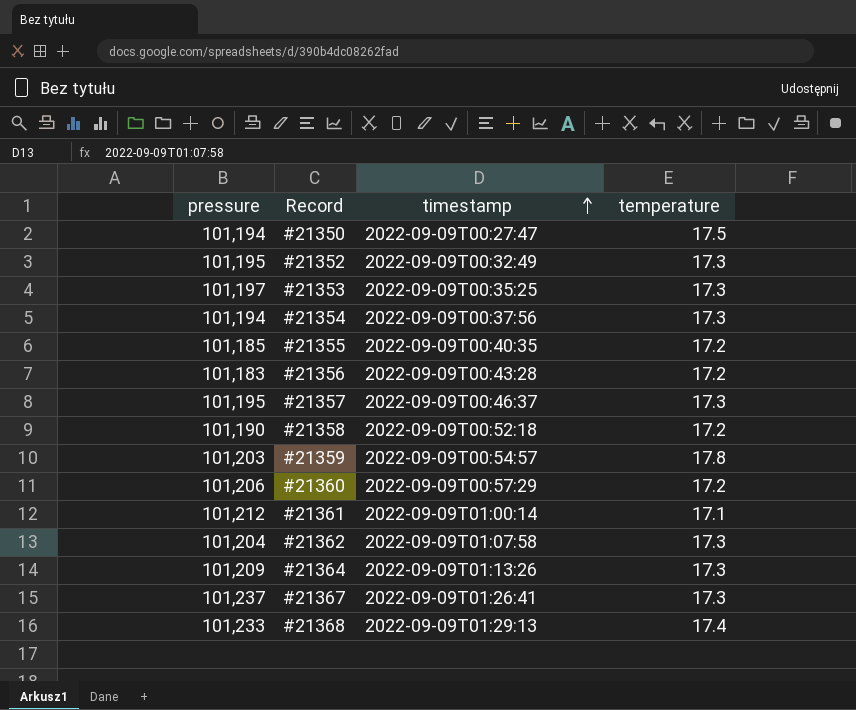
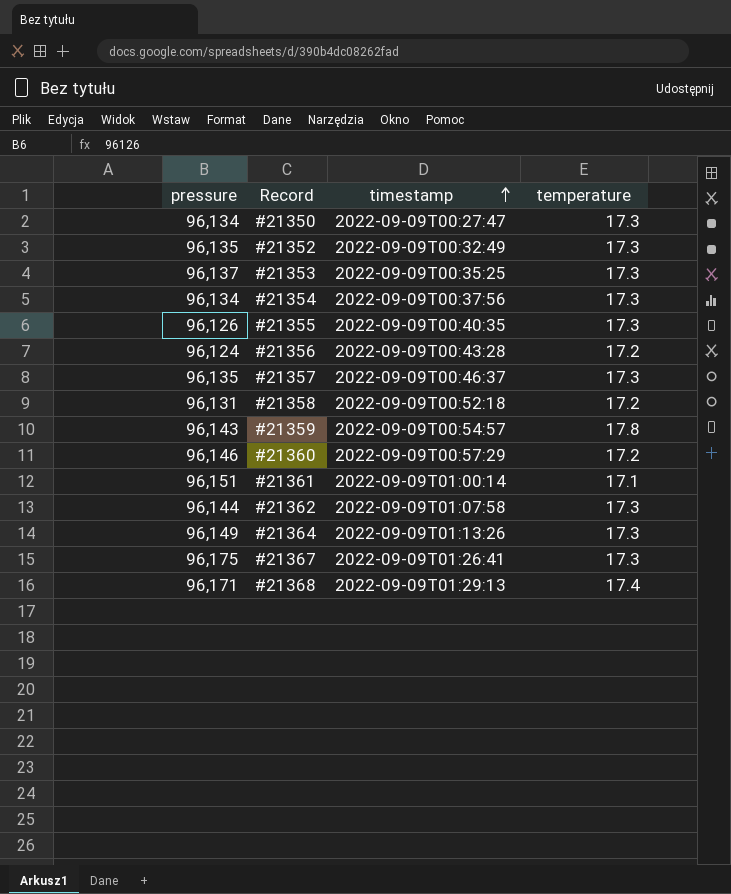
#21350 | pressure: 101,194 -> 96,134
#21350 | temperature: 17.5 -> 17.3
#21352 | pressure: 101,195 -> 96,135
#21353 | pressure: 101,197 -> 96,137
#21354 | pressure: 101,194 -> 96,134
#21355 | pressure: 101,185 -> 96,126
#21355 | temperature: 17.2 -> 17.3
#21356 | pressure: 101,183 -> 96,124
#21357 | pressure: 101,195 -> 96,135
#21358 | pressure: 101,190 -> 96,131
#21359 | pressure: 101,203 -> 96,143
#21360 | pressure: 101,206 -> 96,146
#21361 | pressure: 101,212 -> 96,151
#21362 | pressure: 101,204 -> 96,144
#21364 | pressure: 101,209 -> 96,149
#21367 | pressure: 101,237 -> 96,175
#21368 | pressure: 101,233 -> 96,171

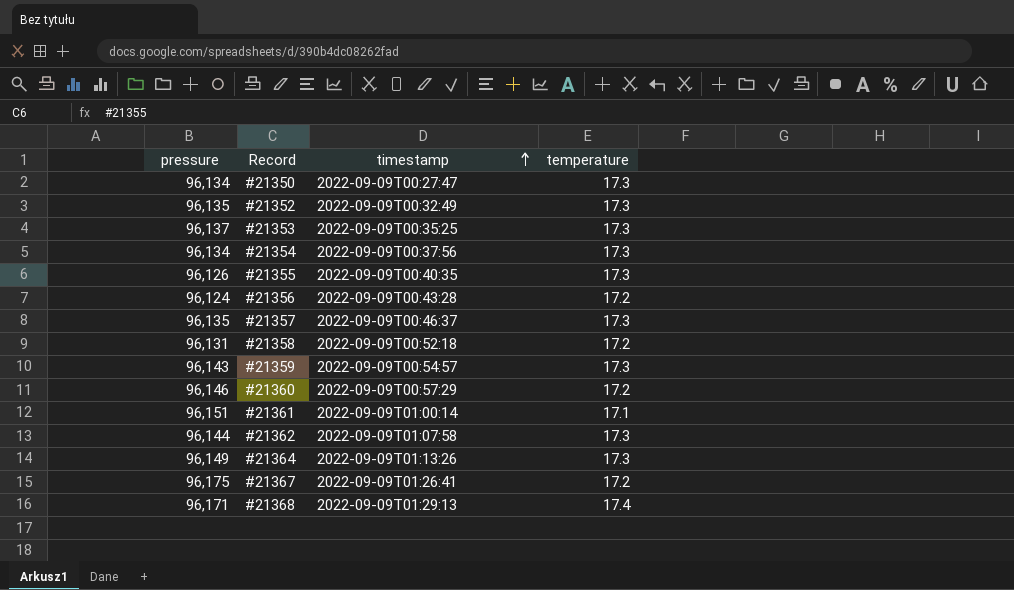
#21359 | temperature: 17.8 -> 17.3
#21367 | temperature: 17.3 -> 17.2

